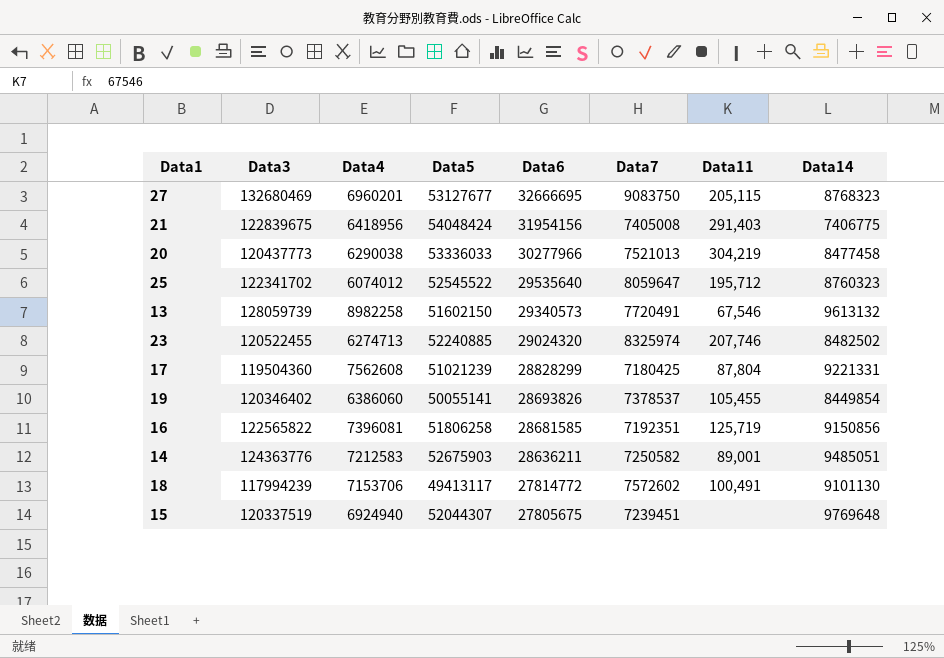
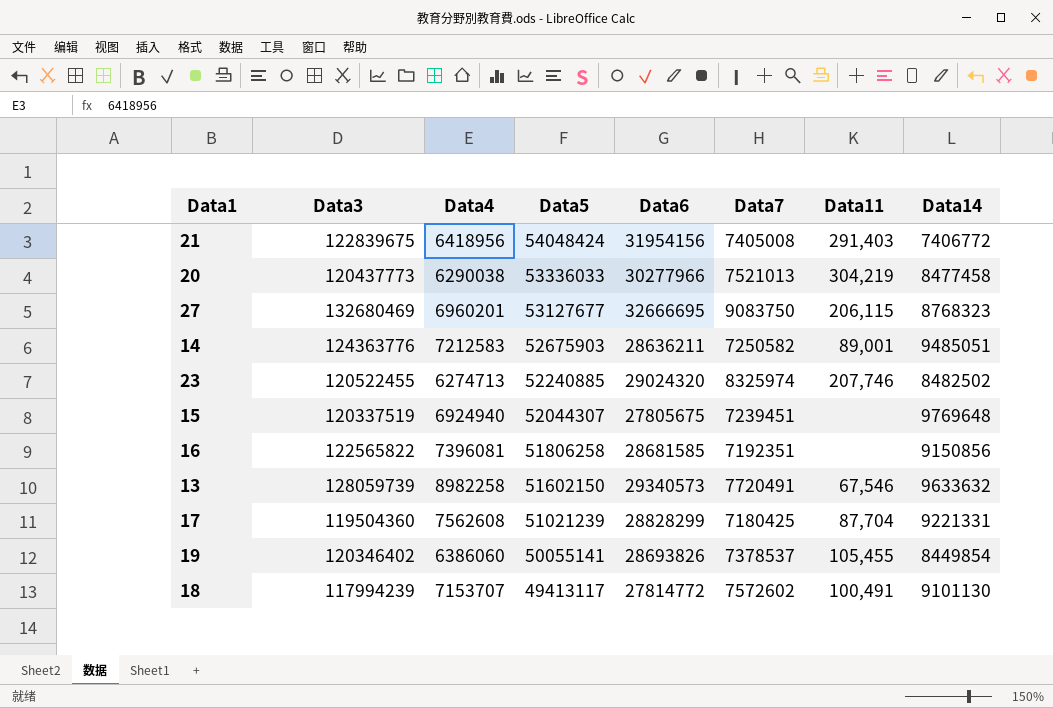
row order: Data6 descending -> Data5 descending
row 25: 122341702 | 6074012 | 52545522 | 29535640 | 8059647 | 195,712 | 8760323 -> none
21 | Data14: 7406775 -> 7406772
27 | Data11: 205,115 -> 206,115
16 | Data11: 125,719 -> none
13 | Data14: 9613132 -> 9633632
17 | Data11: 87,804 -> 87,704
18 | Data4: 7153706 -> 7153707

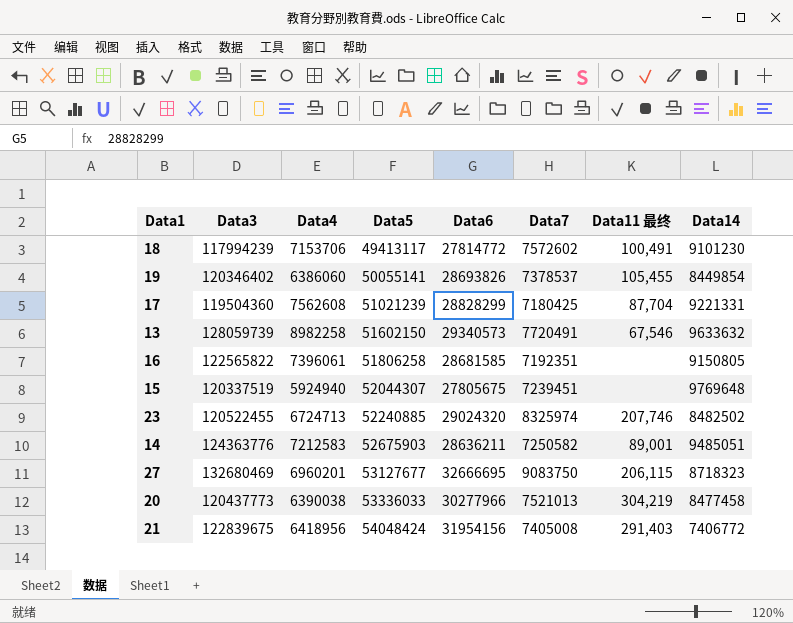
row order: Data5 descending -> Data5 ascending
column name: Data11 -> Data11 最终
18 | Data4: 7153707 -> 7153706
18 | Data14: 9101130 -> 9101230
16 | Data4: 7396081 -> 7396061
16 | Data14: 9150856 -> 9150805
15 | Data4: 6924940 -> 5924940
23 | Data4: 6274713 -> 6724713
27 | Data14: 8768323 -> 8718323
20 | Data4: 6290038 -> 6390038

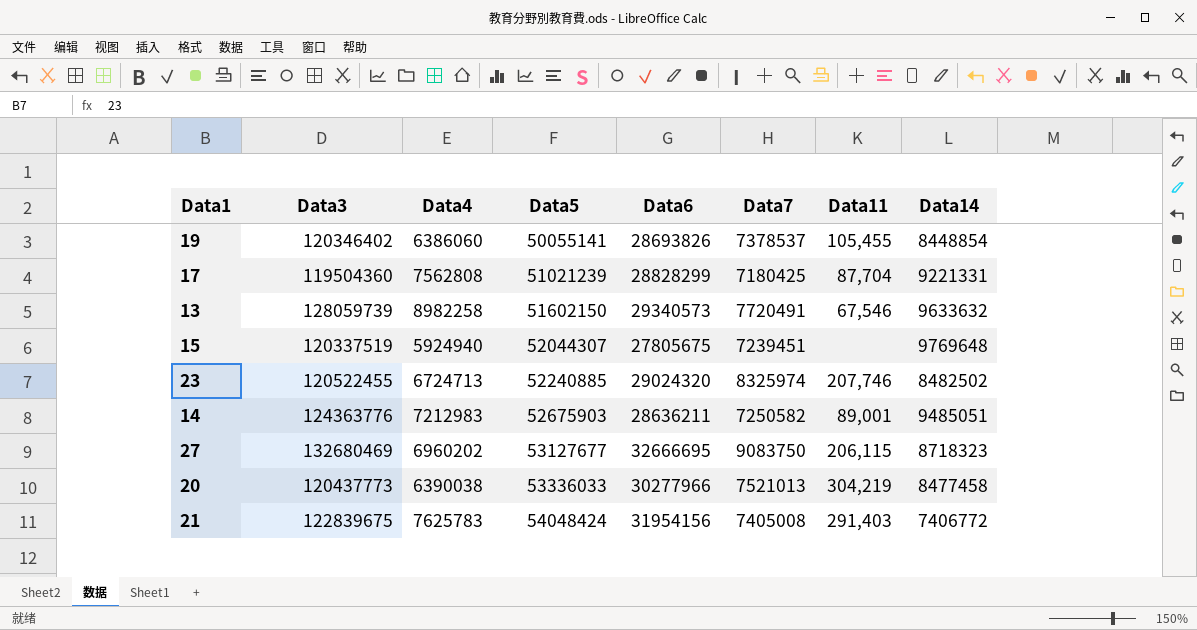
column name: Data11 最终 -> Data11
row 18: 117994239 | 7153706 | 49413117 | 27814772 | 7572602 | 100,491 | 9101230 -> none
row 16: 122565822 | 7396061 | 51806258 | 28681585 | 7192351 | none | 9150805 -> none
19 | Data14: 8449854 -> 8448854
17 | Data4: 7562608 -> 7562808
14 | Data4: 7212583 -> 7212983
27 | Data4: 6960201 -> 6960202
21 | Data4: 6418956 -> 7625783

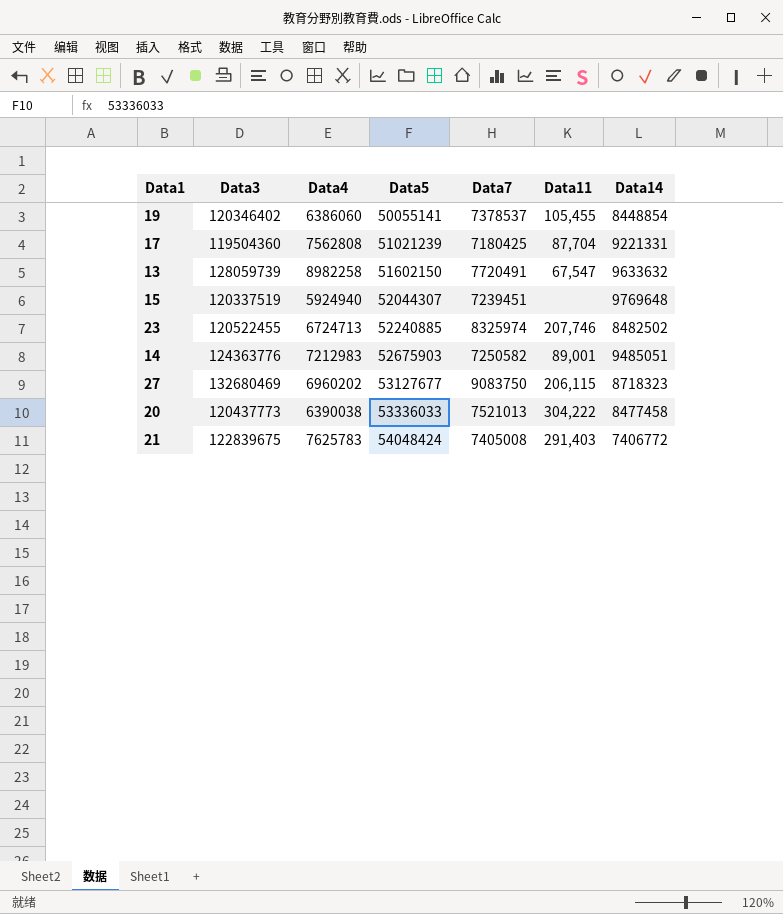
column Data6 | position: 5 -> none
13 | Data11: 67,546 -> 67,547
20 | Data11: 304,219 -> 304,222

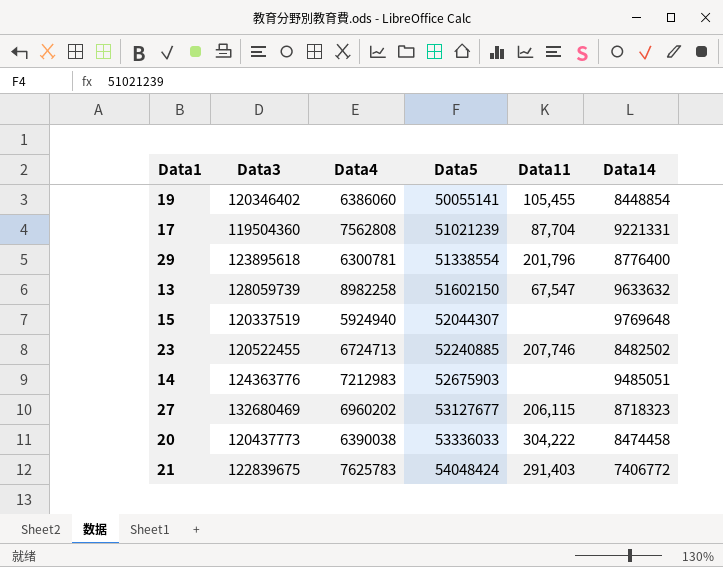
column Data7 | position: 5 -> none
row 29: none -> 123895618 | 6300781 | 51338554 | 201,796 | 8776400
14 | Data11: 89,001 -> none
20 | Data14: 8477458 -> 8474458

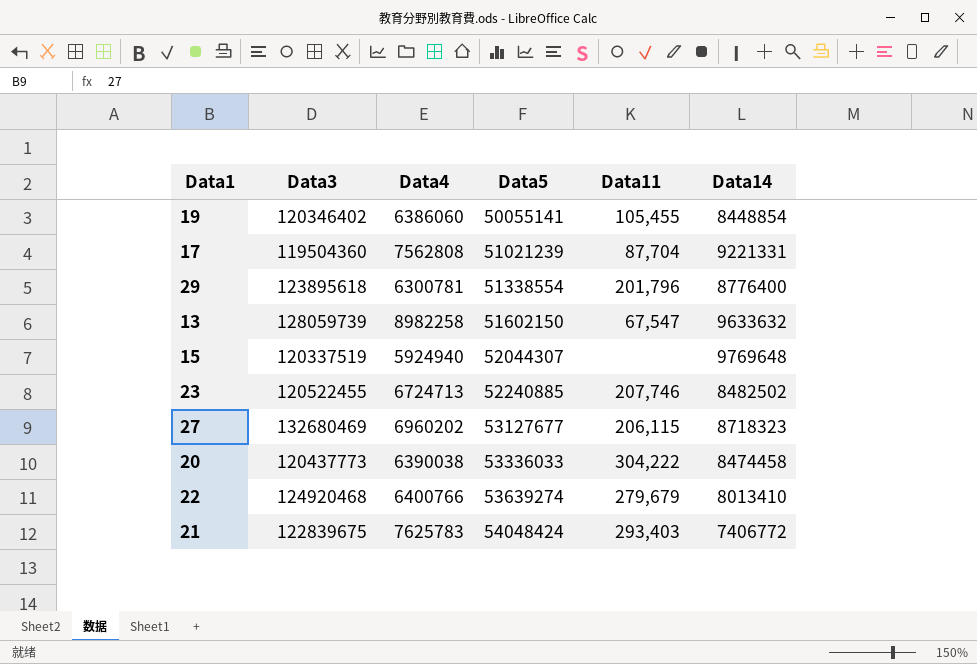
row 14: 124363776 | 7212983 | 52675903 | none | 9485051 -> none
row 22: none -> 124920468 | 6400766 | 53639274 | 279,679 | 8013410
21 | Data11: 291,403 -> 293,403

